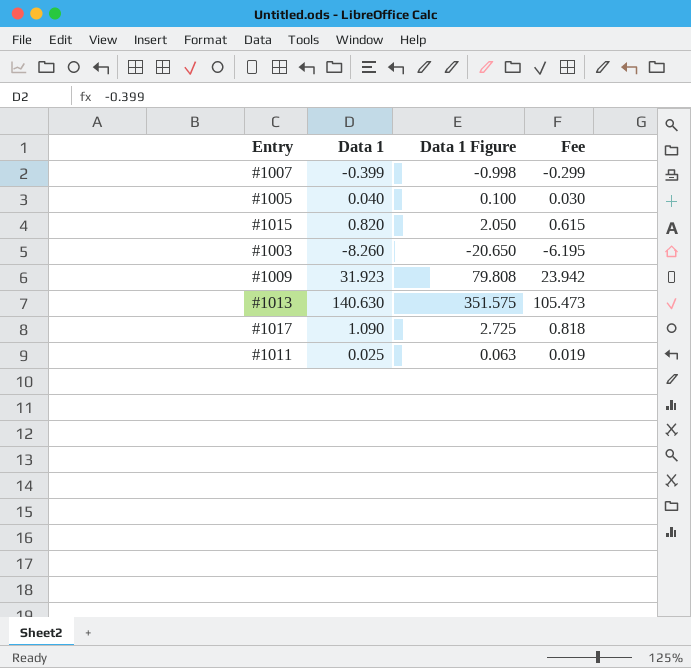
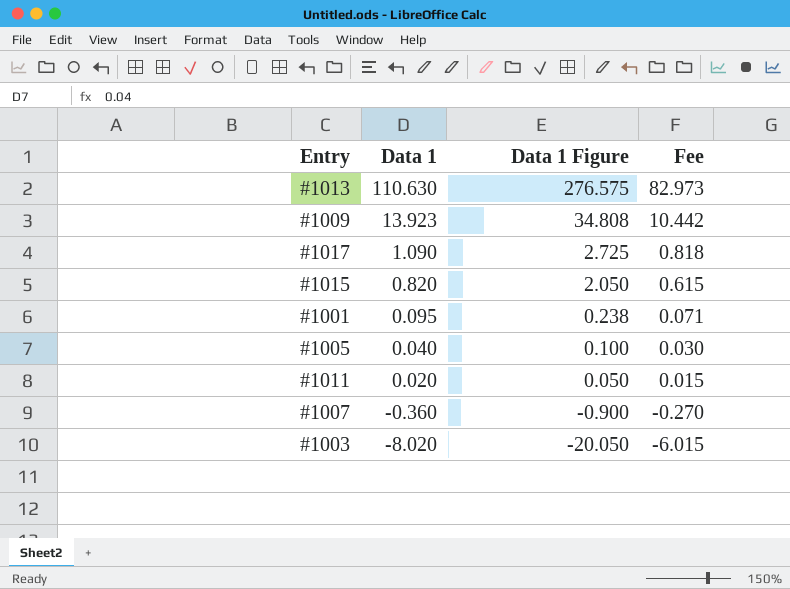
row order: none -> Data 1 descending
#1013 | Data 1: 140.630 -> 110.630
#1013 | Data 1 Figure: 351.575 -> 276.575
#1013 | Fee: 105.473 -> 82.973
#1009 | Data 1: 31.923 -> 13.923
#1009 | Data 1 Figure: 79.808 -> 34.808
#1009 | Fee: 23.942 -> 10.442
row #1001: none -> 0.095 | 0.238 | 0.071
#1011 | Data 1: 0.025 -> 0.020
#1011 | Data 1 Figure: 0.063 -> 0.050
#1011 | Fee: 0.019 -> 0.015
#1007 | Data 1: -0.399 -> -0.360
#1007 | Data 1 Figure: -0.998 -> -0.900
#1007 | Fee: -0.299 -> -0.270
#1003 | Data 1: -8.260 -> -8.020
#1003 | Data 1 Figure: -20.650 -> -20.050
#1003 | Fee: -6.195 -> -6.015

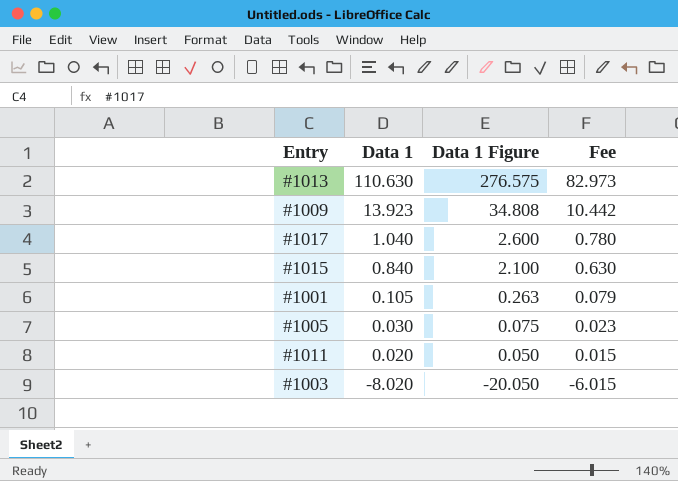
row #1007: -0.360 | -0.900 | -0.270 -> none
#1017 | Data 1: 1.090 -> 1.040
#1017 | Data 1 Figure: 2.725 -> 2.600
#1017 | Fee: 0.818 -> 0.780
#1015 | Data 1: 0.820 -> 0.840
#1015 | Data 1 Figure: 2.050 -> 2.100
#1015 | Fee: 0.615 -> 0.630
#1001 | Data 1: 0.095 -> 0.105
#1001 | Data 1 Figure: 0.238 -> 0.263
#1001 | Fee: 0.071 -> 0.079
#1005 | Data 1: 0.040 -> 0.030
#1005 | Data 1 Figure: 0.100 -> 0.075
#1005 | Fee: 0.030 -> 0.023

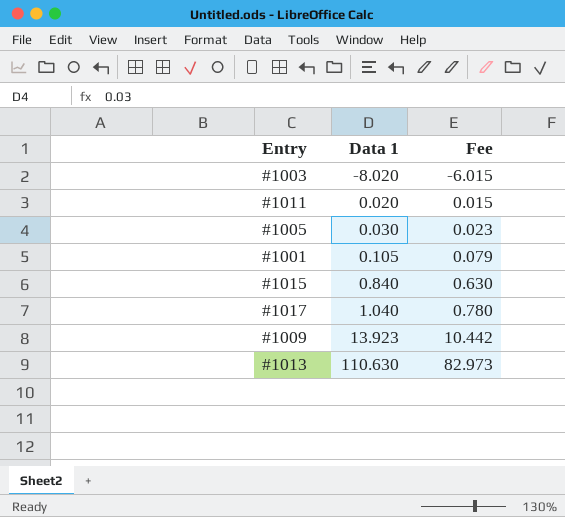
row order: Data 1 descending -> Data 1 ascending
column Data 1 Figure | formula: [Data 1] * 2.5 -> none

